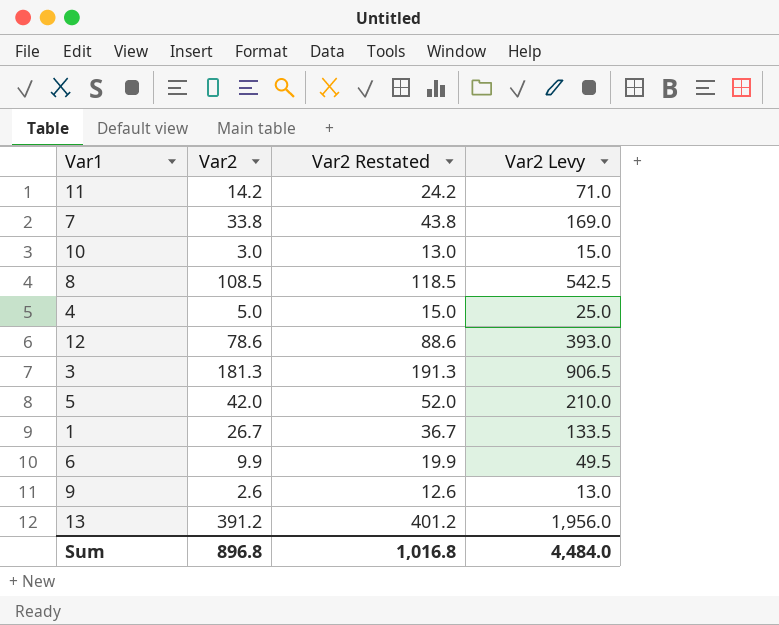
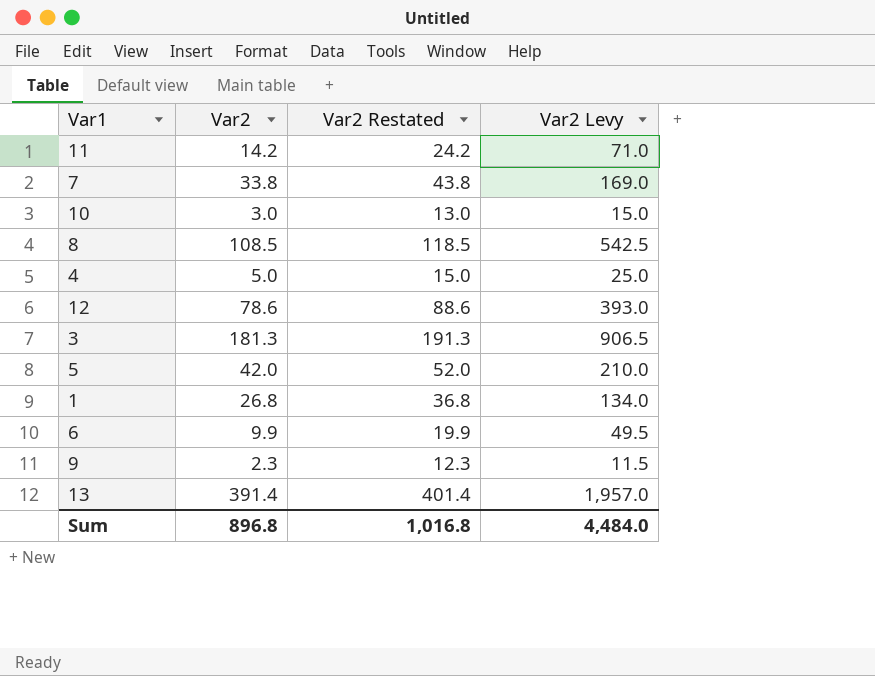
1 | Var2: 26.7 -> 26.8
1 | Var2 Restated: 36.7 -> 36.8
1 | Var2 Levy: 133.5 -> 134.0
9 | Var2: 2.6 -> 2.3
9 | Var2 Restated: 12.6 -> 12.3
9 | Var2 Levy: 13.0 -> 11.5
13 | Var2: 391.2 -> 391.4
13 | Var2 Restated: 401.2 -> 401.4
13 | Var2 Levy: 1,956.0 -> 1,957.0

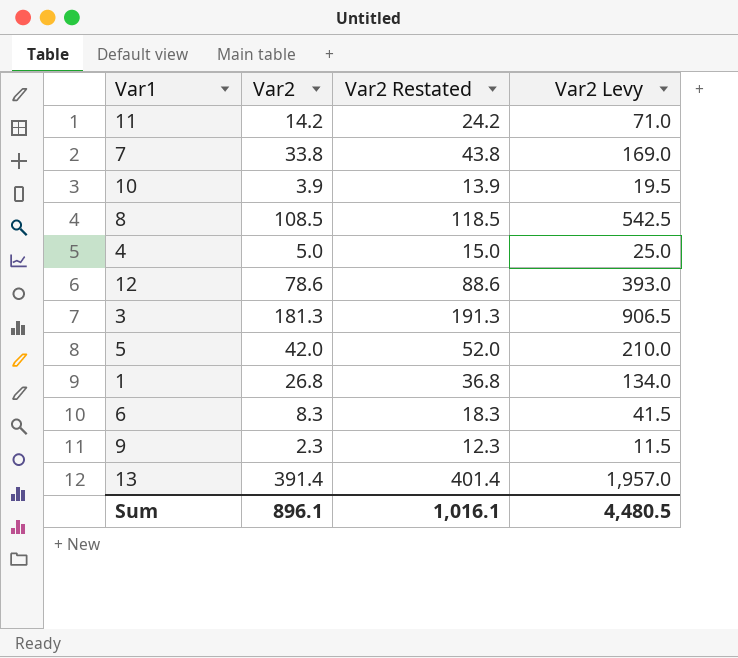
10 | Var2: 3.0 -> 3.9
10 | Var2 Restated: 13.0 -> 13.9
10 | Var2 Levy: 15.0 -> 19.5
6 | Var2: 9.9 -> 8.3
6 | Var2 Restated: 19.9 -> 18.3
6 | Var2 Levy: 49.5 -> 41.5
Sum | Var2: 896.8 -> 896.1
Sum | Var2 Restated: 1,016.8 -> 1,016.1
Sum | Var2 Levy: 4,484.0 -> 4,480.5

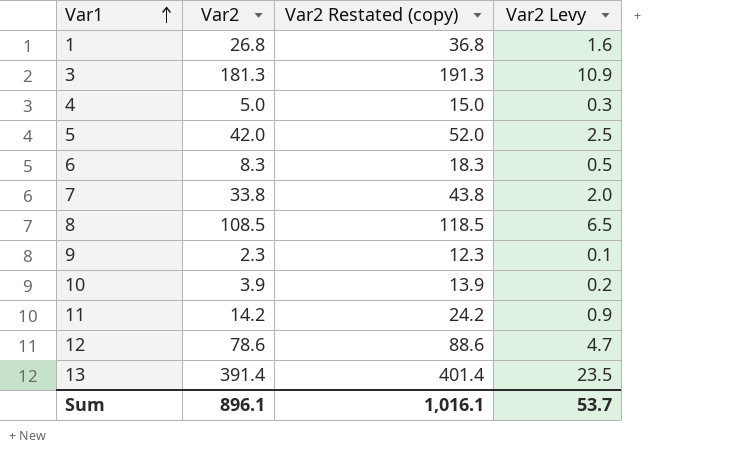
row order: none -> Var1 ascending
column name: Var2 Restated -> Var2 Restated (copy)
column Var2 Levy | formula: [Var2] * 5 -> [Var2] * 0.06
Sum | Var2 Levy: 4,480.5 -> 53.7

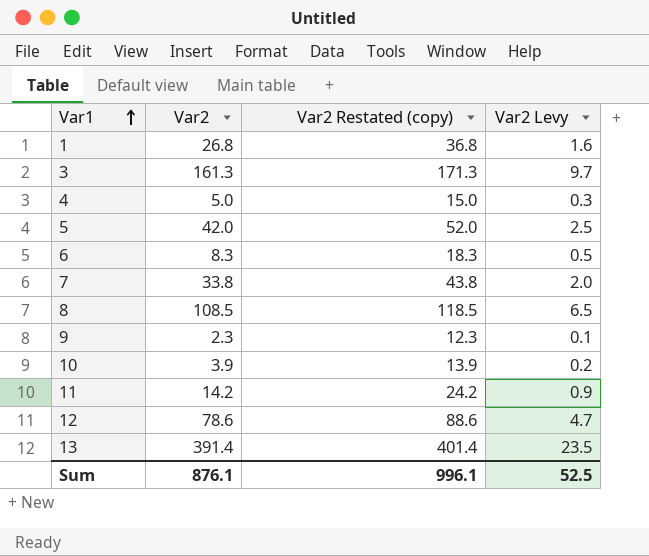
3 | Var2: 181.3 -> 161.3
3 | Var2 Restated (copy): 191.3 -> 171.3
3 | Var2 Levy: 10.9 -> 9.7
Sum | Var2: 896.1 -> 876.1
Sum | Var2 Restated (copy): 1,016.1 -> 996.1
Sum | Var2 Levy: 53.7 -> 52.5

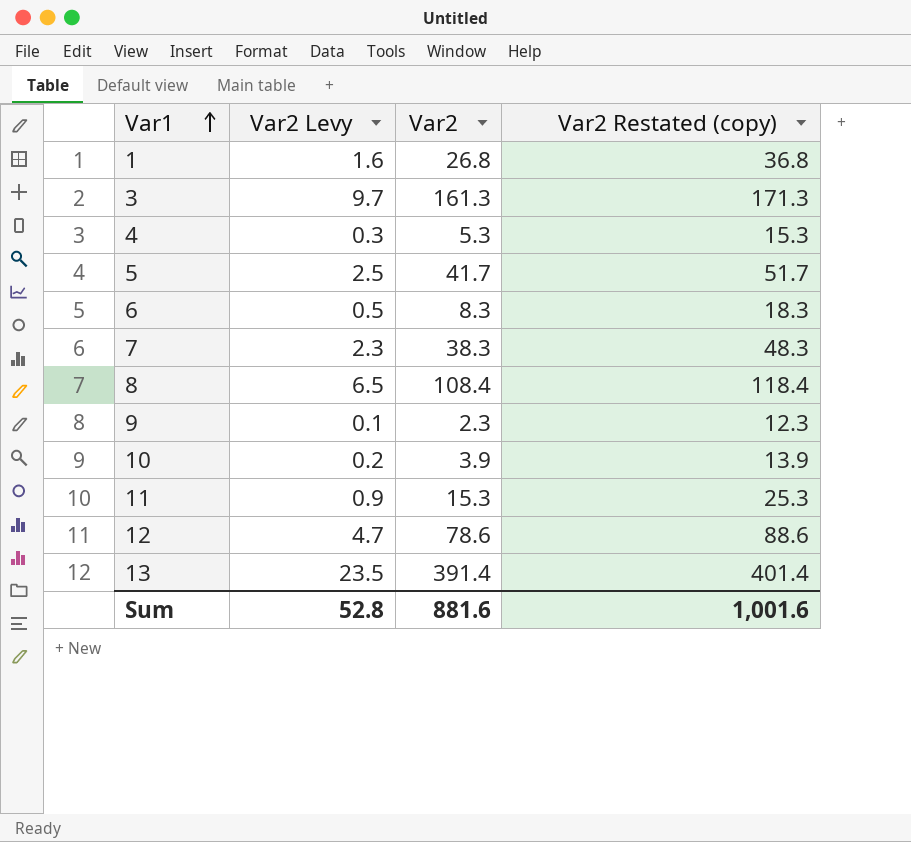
column Var2 Levy | position: 4 -> 2
4 | Var2: 5.0 -> 5.3
4 | Var2 Restated (copy): 15.0 -> 15.3
5 | Var2: 42.0 -> 41.7
5 | Var2 Restated (copy): 52.0 -> 51.7
7 | Var2 Levy: 2.0 -> 2.3
7 | Var2: 33.8 -> 38.3
7 | Var2 Restated (copy): 43.8 -> 48.3
8 | Var2: 108.5 -> 108.4
8 | Var2 Restated (copy): 118.5 -> 118.4
11 | Var2: 14.2 -> 15.3
11 | Var2 Restated (copy): 24.2 -> 25.3
Sum | Var2 Levy: 52.5 -> 52.8
Sum | Var2: 876.1 -> 881.6
Sum | Var2 Restated (copy): 996.1 -> 1,001.6

